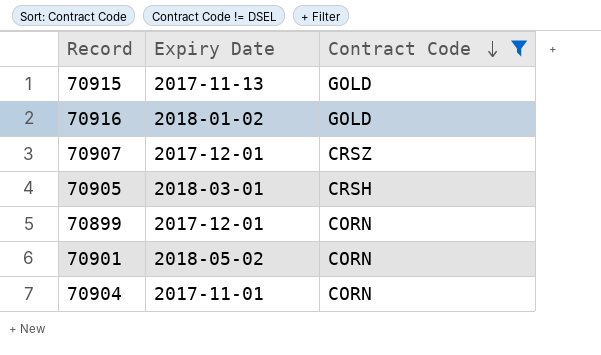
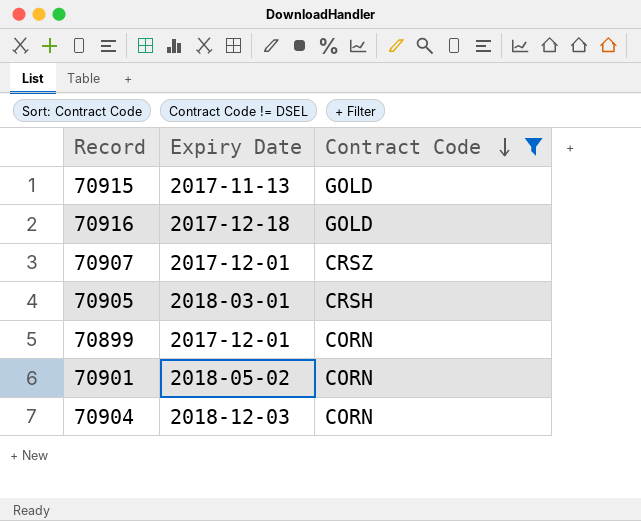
70916 | Expiry Date: 2018-01-02 -> 2017-12-18
70904 | Expiry Date: 2017-11-01 -> 2018-12-03

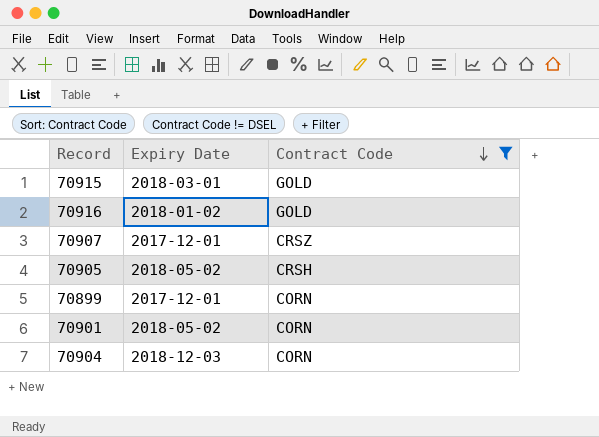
70915 | Expiry Date: 2017-11-13 -> 2018-03-01
70916 | Expiry Date: 2017-12-18 -> 2018-01-02
70905 | Expiry Date: 2018-03-01 -> 2018-05-02

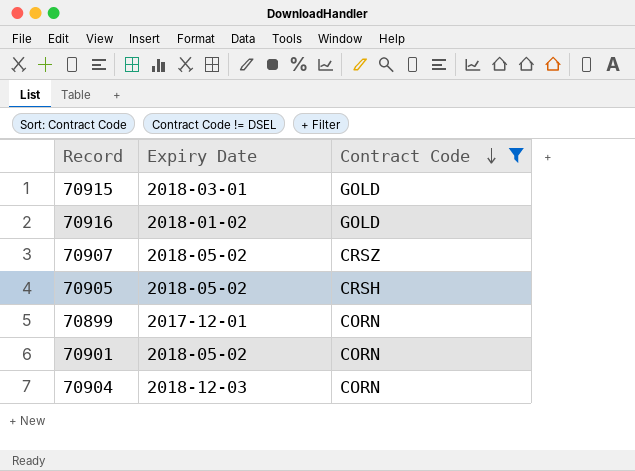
70907 | Expiry Date: 2017-12-01 -> 2018-05-02

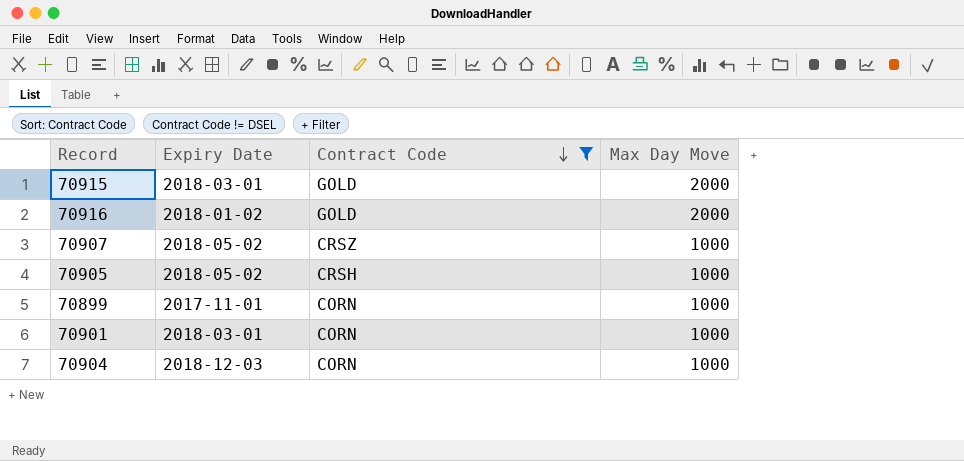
column Max Day Move | position: none -> 4
70899 | Expiry Date: 2017-12-01 -> 2017-11-01
70901 | Expiry Date: 2018-05-02 -> 2018-03-01

